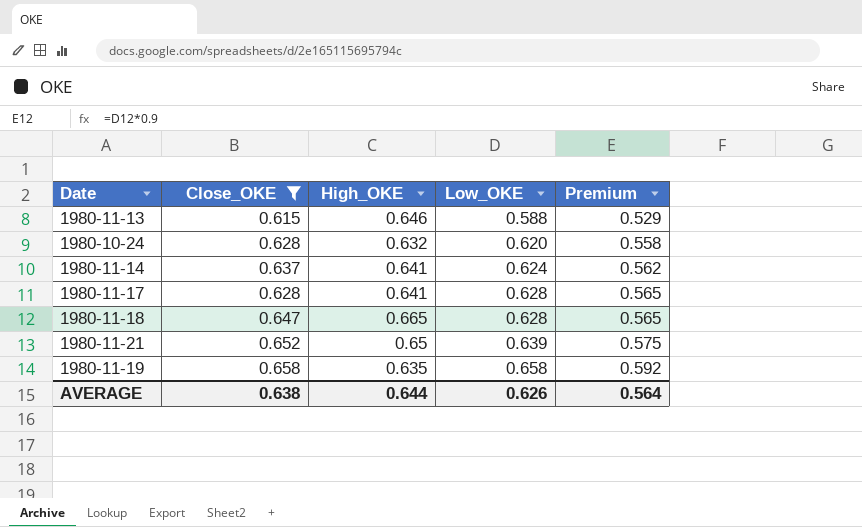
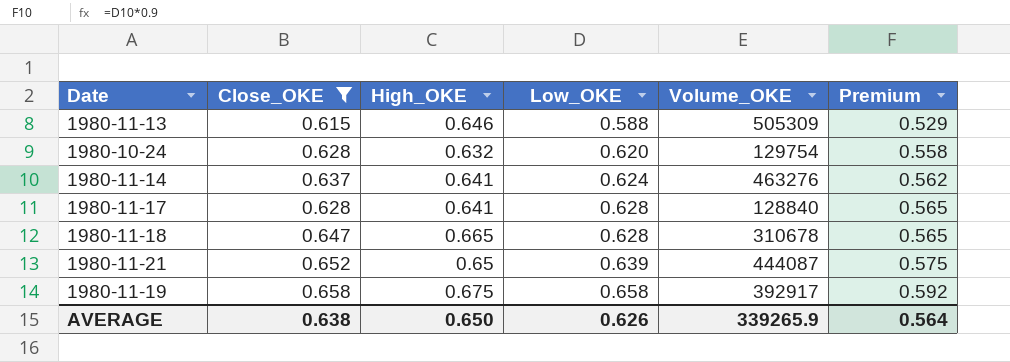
column Volume_OKE | position: none -> 5
1980-11-19 | High_OKE: 0.635 -> 0.675
AVERAGE | High_OKE: 0.644 -> 0.650

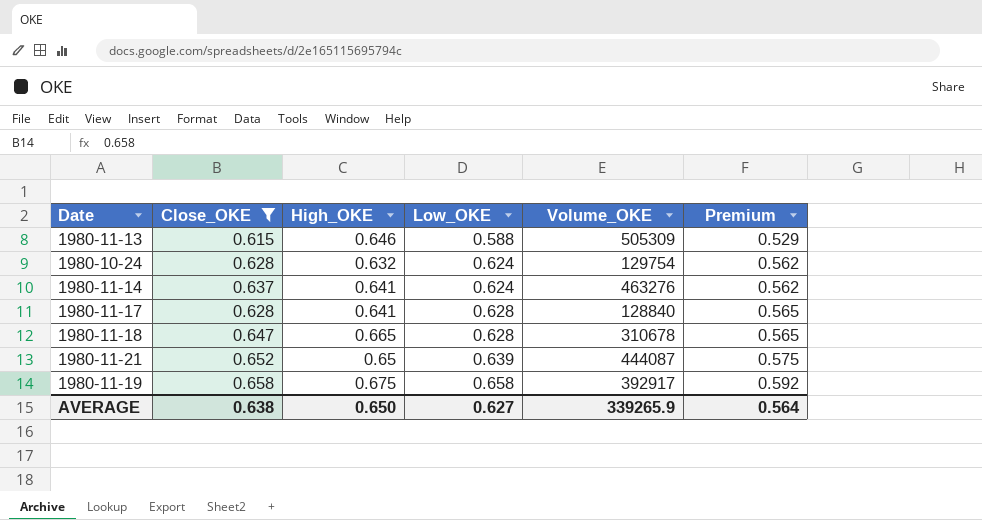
1980-10-24 | Low_OKE: 0.620 -> 0.624
1980-10-24 | Premium: 0.558 -> 0.562
AVERAGE | Low_OKE: 0.626 -> 0.627

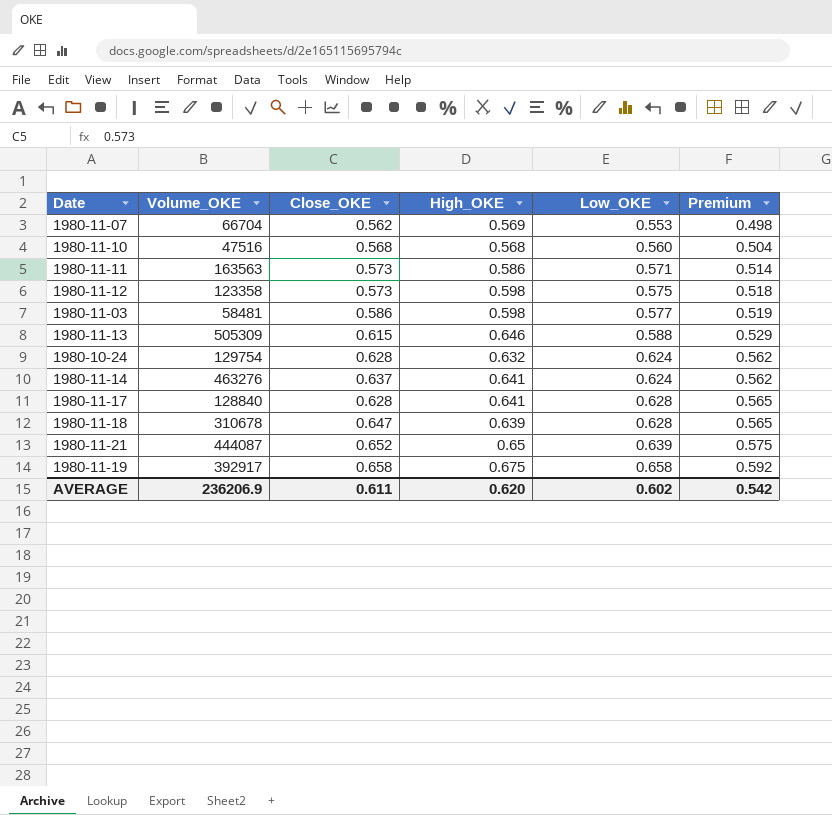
filter: Close_OKE >= 0.615 -> none
column Volume_OKE | position: 5 -> 2
1980-11-18 | High_OKE: 0.665 -> 0.639
AVERAGE | Volume_OKE: 339265.9 -> 236206.9
AVERAGE | Close_OKE: 0.638 -> 0.611
AVERAGE | High_OKE: 0.650 -> 0.620
AVERAGE | Low_OKE: 0.627 -> 0.602
AVERAGE | Premium: 0.564 -> 0.542

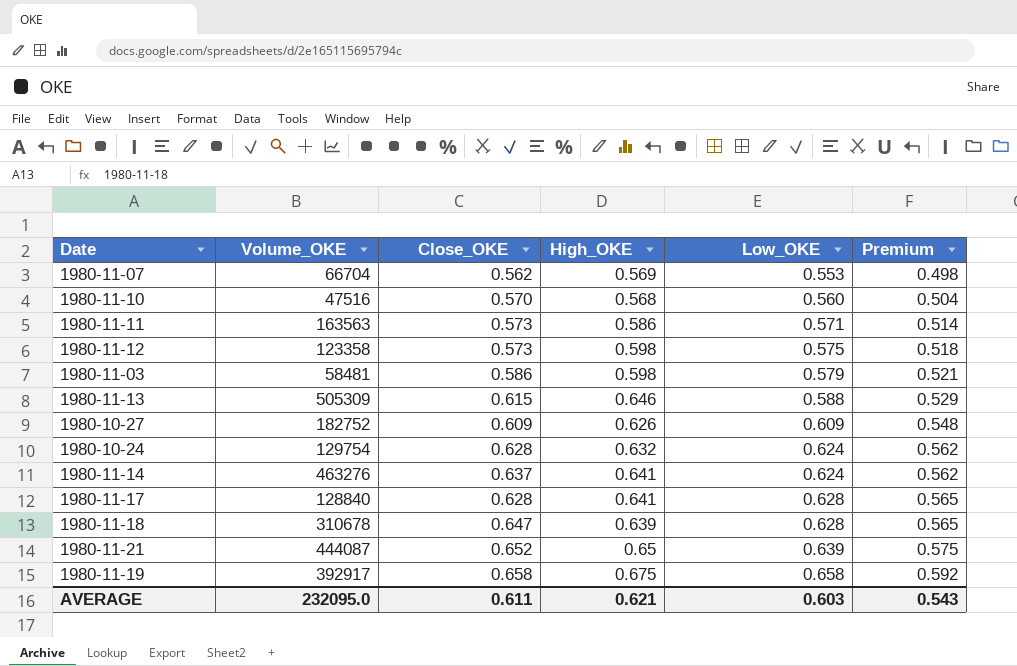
1980-11-10 | Close_OKE: 0.568 -> 0.570
1980-11-03 | Low_OKE: 0.577 -> 0.579
1980-11-03 | Premium: 0.519 -> 0.521
row 1980-10-27: none -> 182752 | 0.609 | 0.626 | 0.609 | 0.548
AVERAGE | Volume_OKE: 236206.9 -> 232095.0
AVERAGE | High_OKE: 0.620 -> 0.621
AVERAGE | Low_OKE: 0.602 -> 0.603
AVERAGE | Premium: 0.542 -> 0.543

